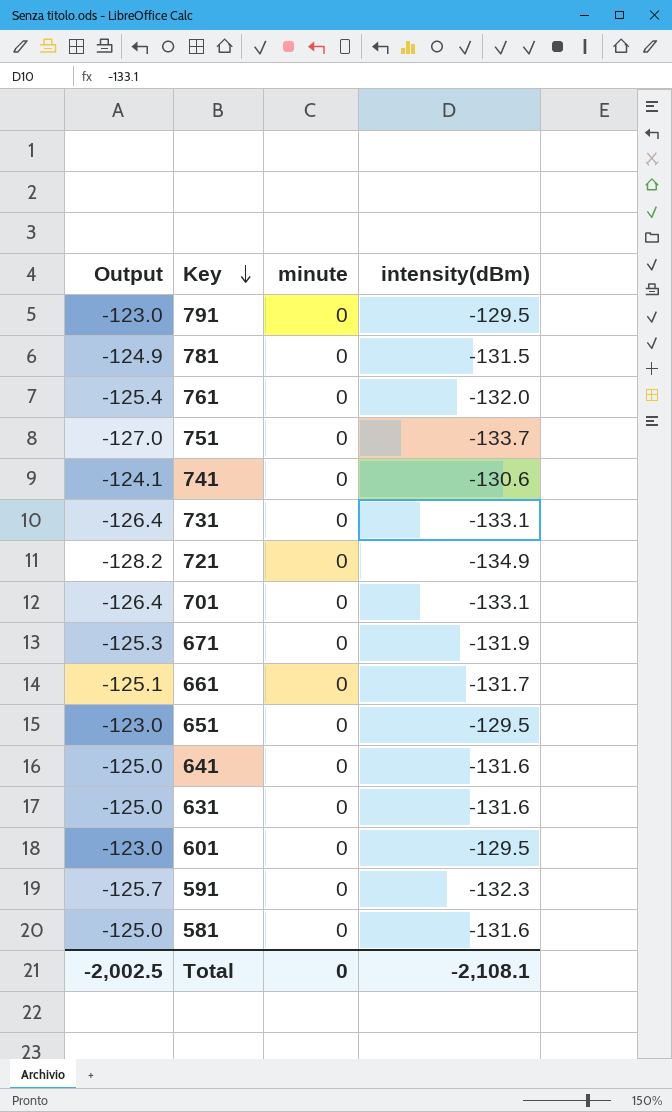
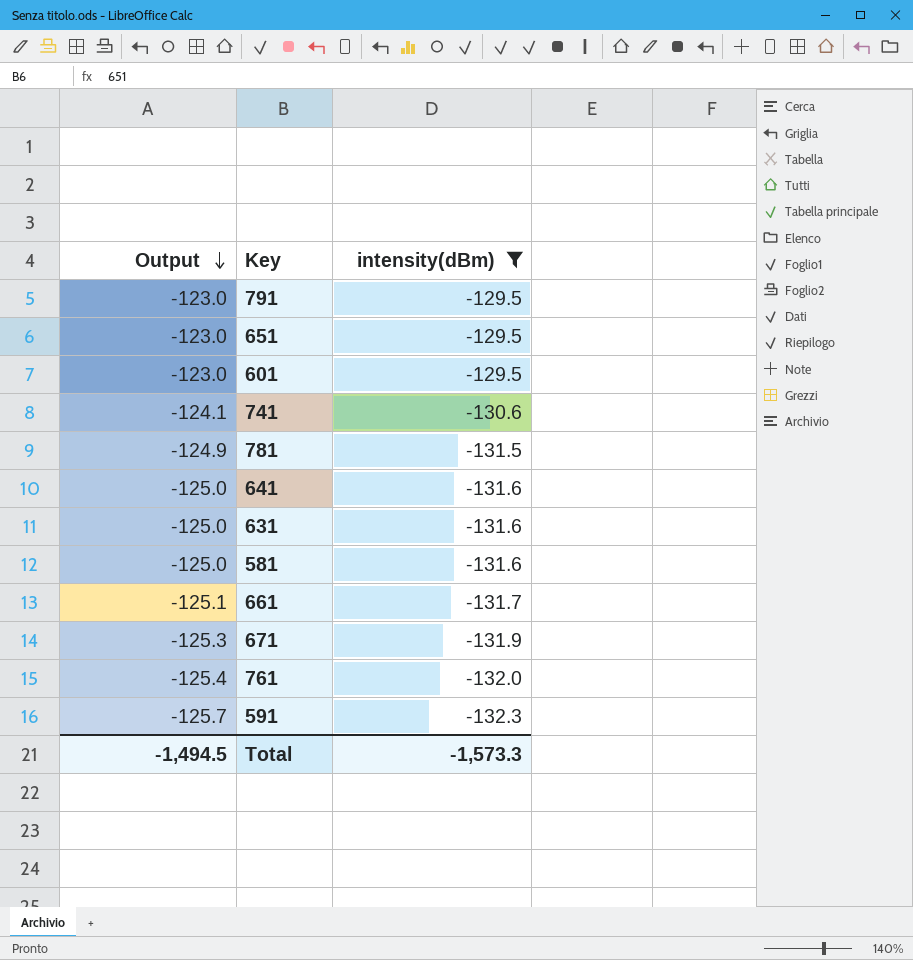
filter: none -> intensity(dBm) >= -132.3
row order: Key descending -> Output descending
column minute | position: 3 -> none
Total | Output: -2,002.5 -> -1,494.5
Total | intensity(dBm): -2,108.1 -> -1,573.3

